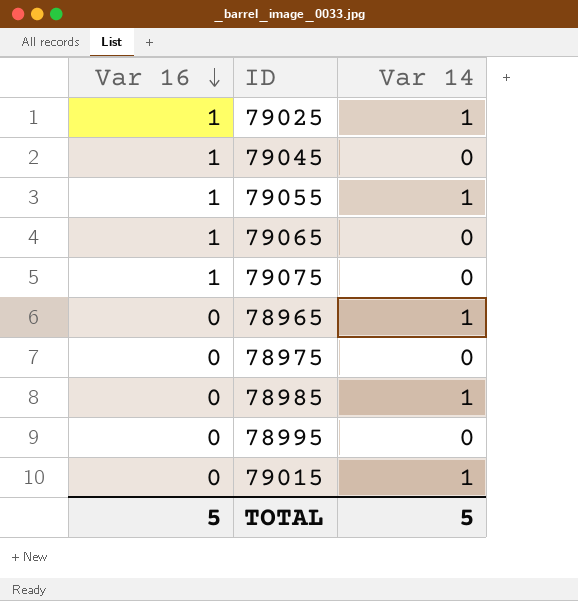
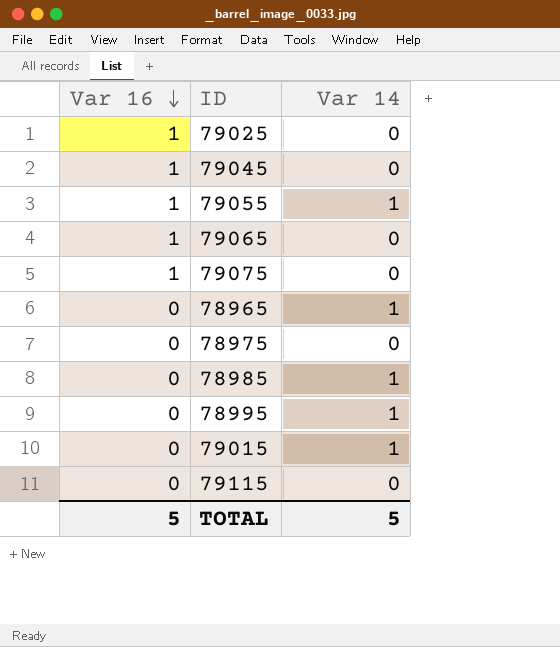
79025 | Var 14: 1 -> 0
78995 | Var 14: 0 -> 1
row 79115: none -> 0 | 0

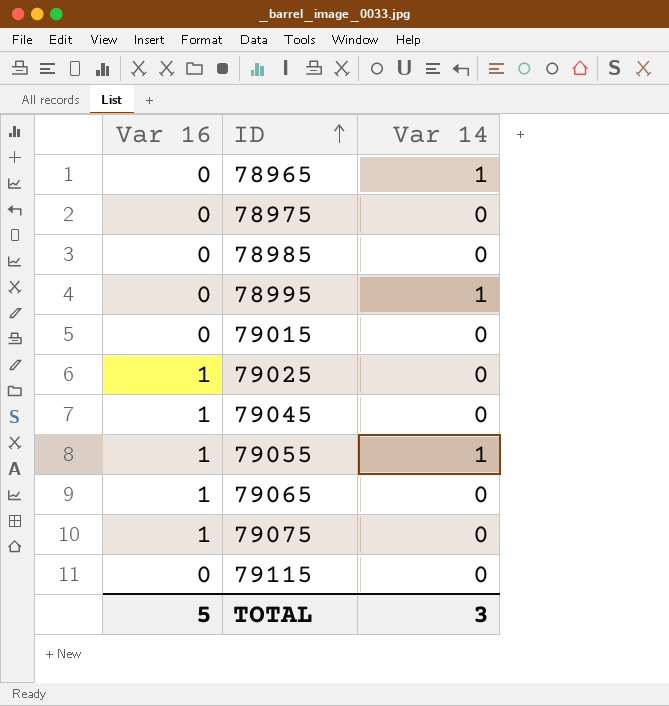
row order: Var 16 descending -> ID ascending
78985 | Var 14: 1 -> 0
79015 | Var 14: 1 -> 0
TOTAL | Var 14: 5 -> 3

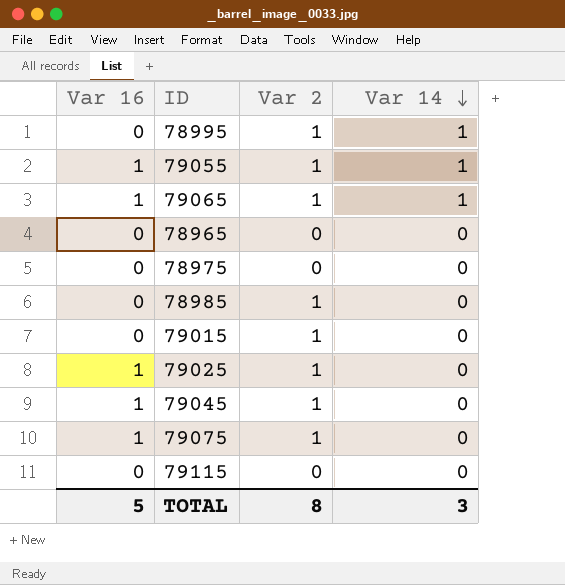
row order: ID ascending -> Var 14 descending
column Var 2 | position: none -> 3
79065 | Var 14: 0 -> 1
78965 | Var 14: 1 -> 0

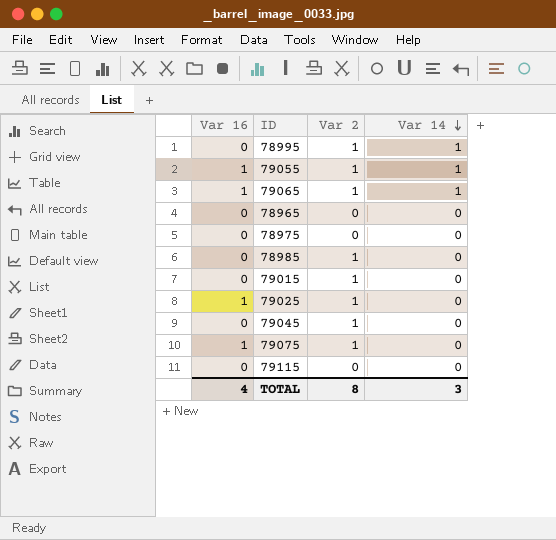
79045 | Var 16: 1 -> 0
TOTAL | Var 16: 5 -> 4

